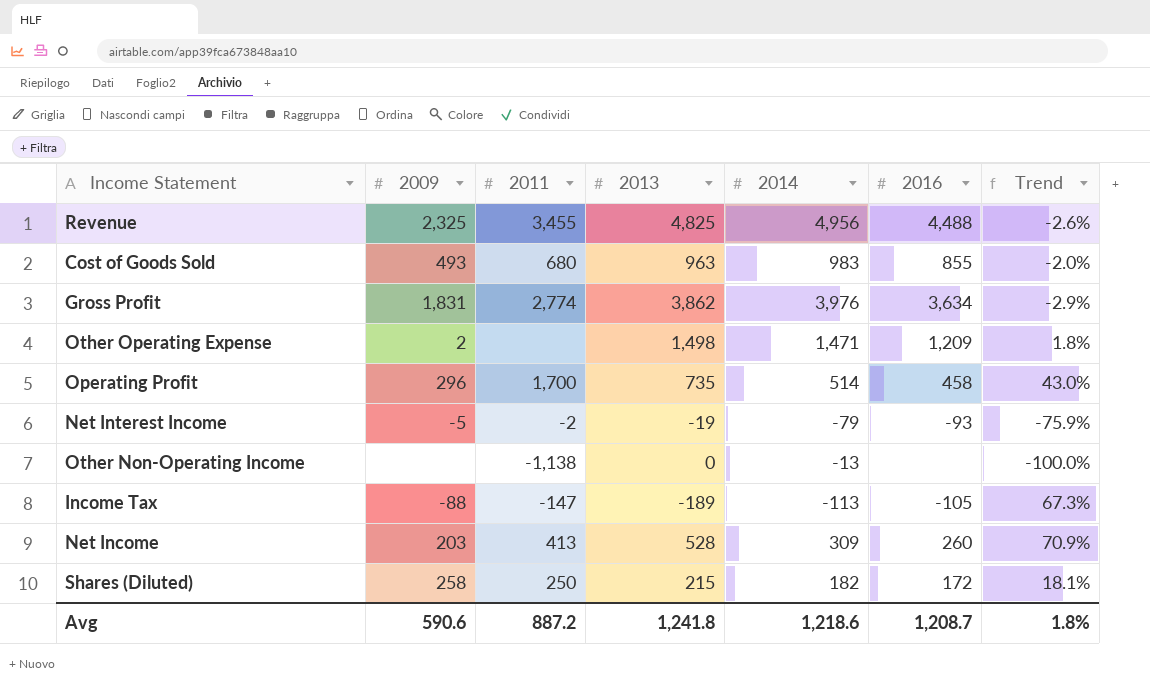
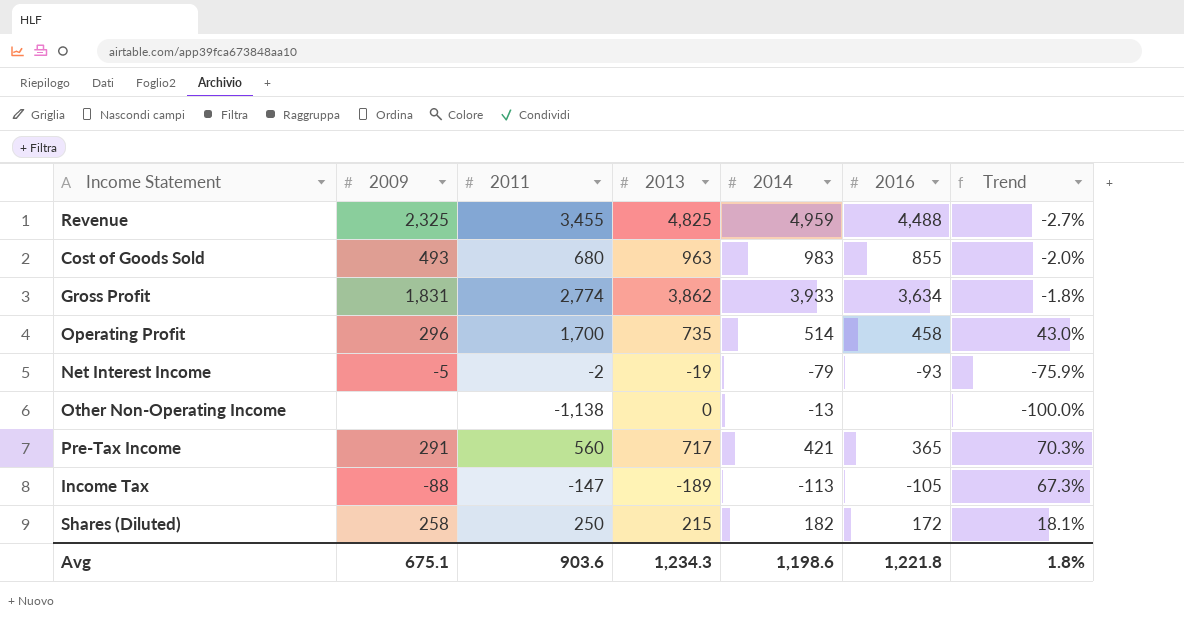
row Other Operating Expense: 2 | none | 1,498 | 1,471 | 1,209 | 1.8% -> none
row Net Income: 203 | 413 | 528 | 309 | 260 | 70.9% -> none
Revenue | 2014: 4,956 -> 4,959
Revenue | Trend: -2.6% -> -2.7%
Gross Profit | 2014: 3,976 -> 3,933
Gross Profit | Trend: -2.9% -> -1.8%
row Pre-Tax Income: none -> 291 | 560 | 717 | 421 | 365 | 70.3%
Avg | 2009: 590.6 -> 675.1
Avg | 2011: 887.2 -> 903.6
Avg | 2013: 1,241.8 -> 1,234.3
Avg | 2014: 1,218.6 -> 1,198.6
Avg | 2016: 1,208.7 -> 1,221.8

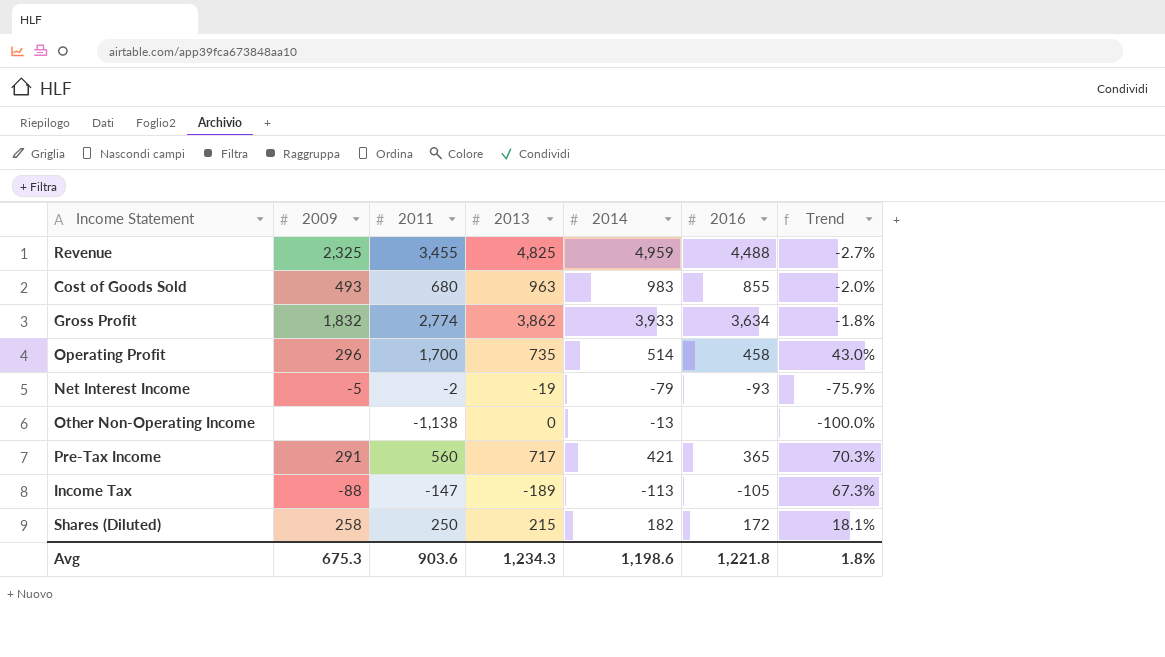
Gross Profit | 2009: 1,831 -> 1,832
Avg | 2009: 675.1 -> 675.3

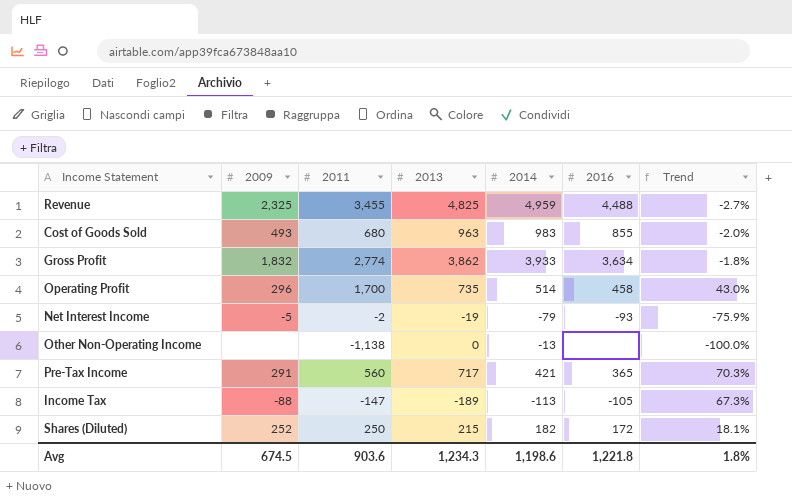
Shares (Diluted) | 2009: 258 -> 252
Avg | 2009: 675.3 -> 674.5

